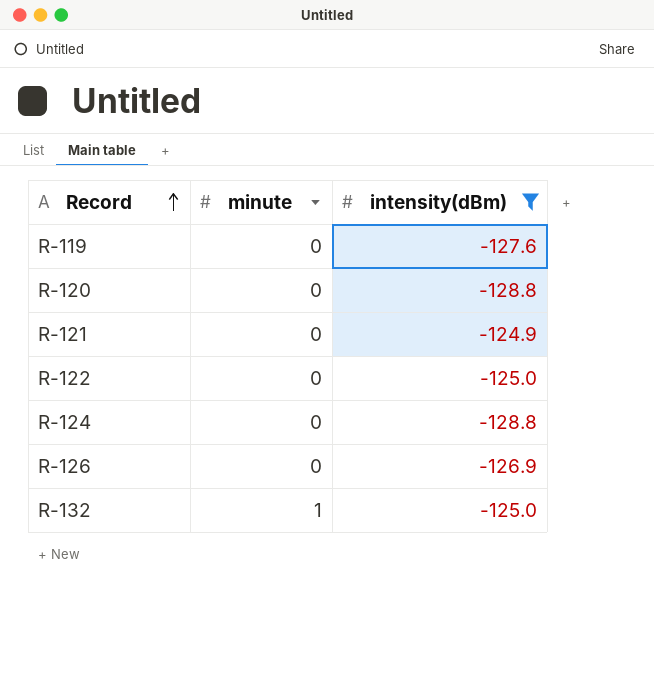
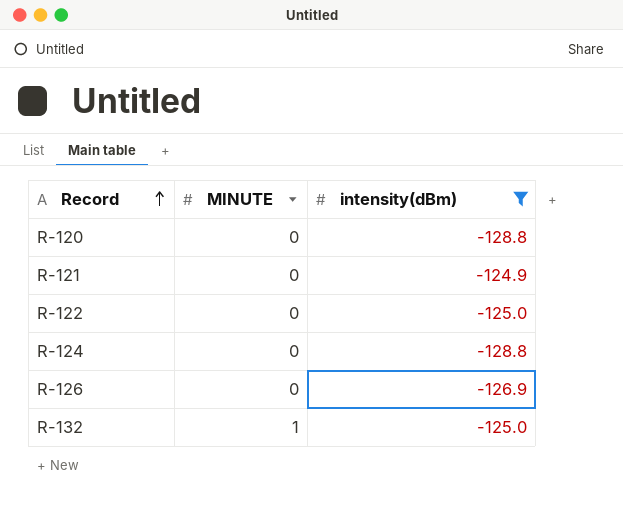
column name: minute -> MINUTE
row R-119: 0 | -127.6 -> none

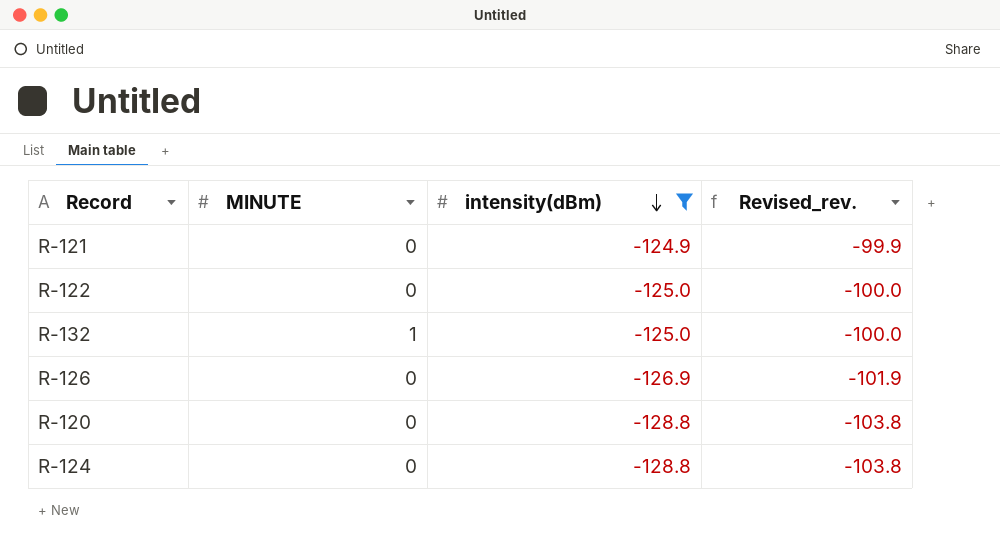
row order: Record ascending -> intensity(dBm) descending
column Revised_rev. | formula: none -> [intensity(dBm)] + 25

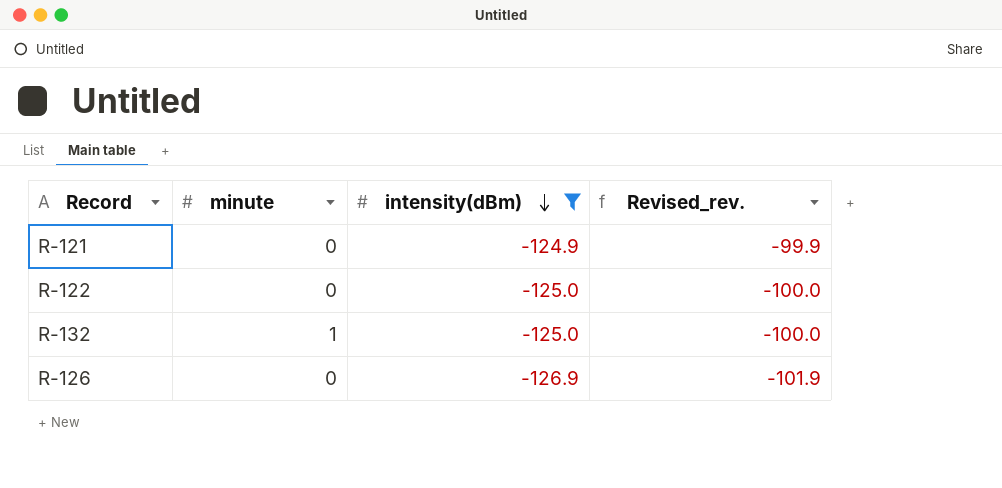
column name: MINUTE -> minute
row R-120: 0 | -128.8 | -103.8 -> none
row R-124: 0 | -128.8 | -103.8 -> none

